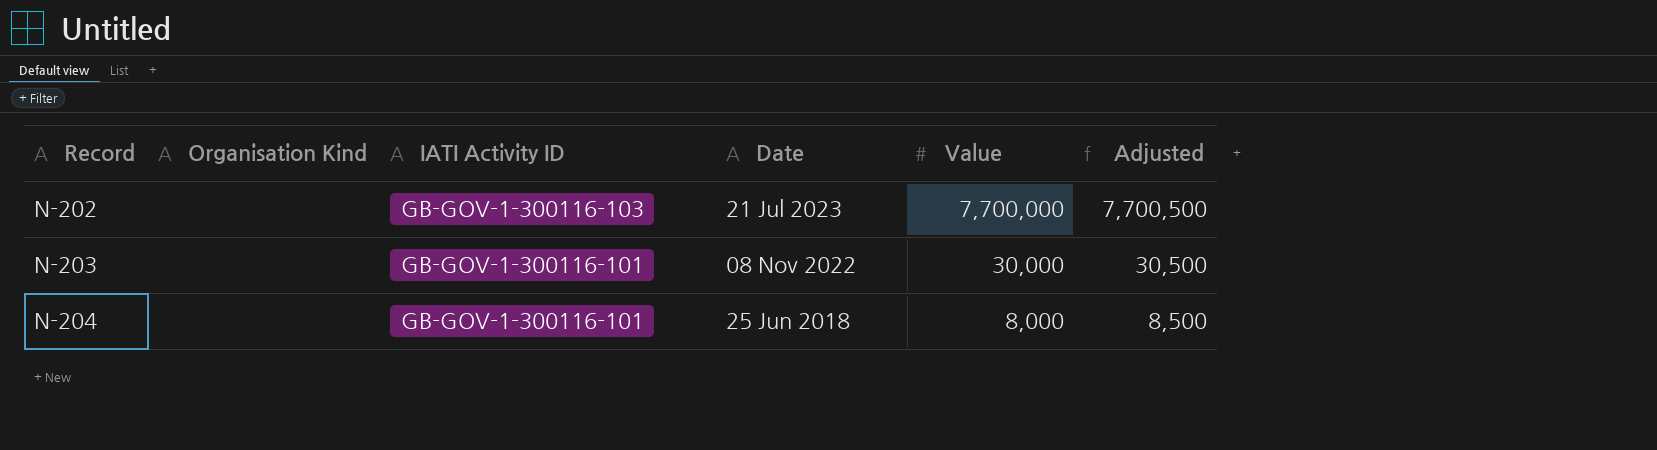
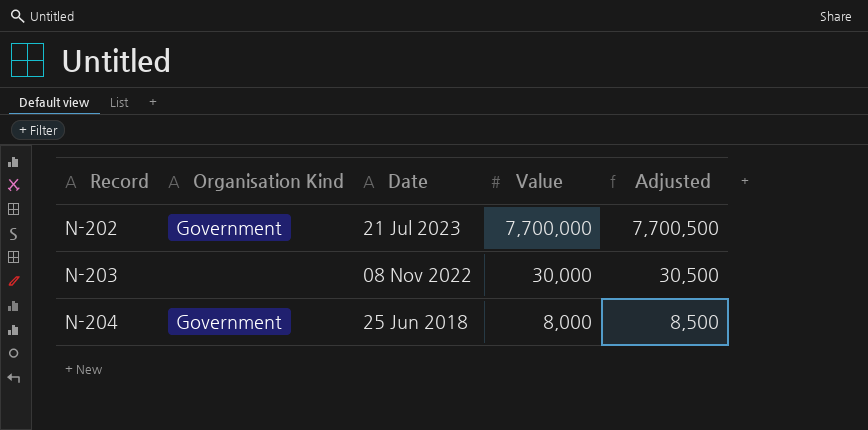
column IATI Activity ID | position: 3 -> none
N-202 | Organisation Kind: none -> Government
N-204 | Organisation Kind: none -> Government

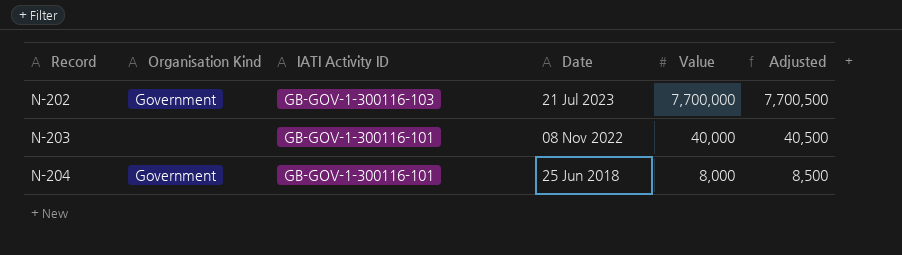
column IATI Activity ID | position: none -> 3
N-203 | Value: 30,000 -> 40,000
N-203 | Adjusted: 30,500 -> 40,500

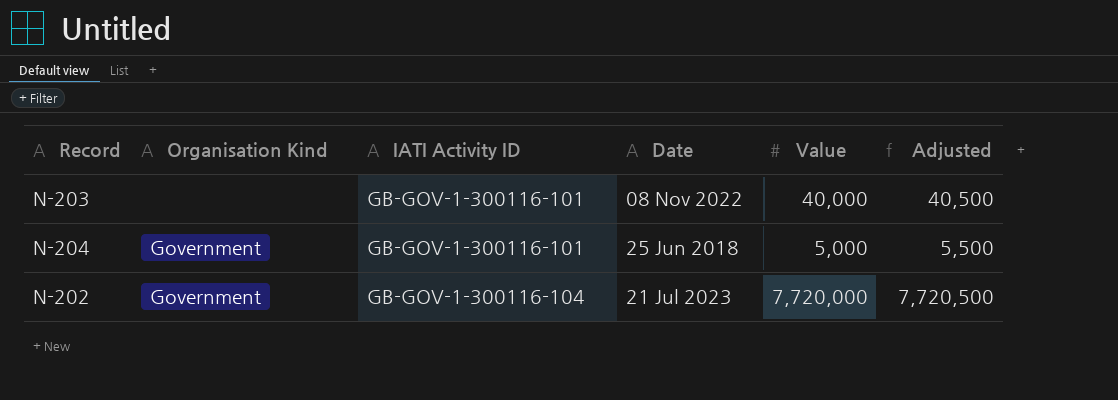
row order: Record ascending -> IATI Activity ID ascending
N-204 | Value: 8,000 -> 5,000
N-204 | Adjusted: 8,500 -> 5,500
N-202 | IATI Activity ID: GB-GOV-1-300116-103 -> GB-GOV-1-300116-104
N-202 | Value: 7,700,000 -> 7,720,000
N-202 | Adjusted: 7,700,500 -> 7,720,500

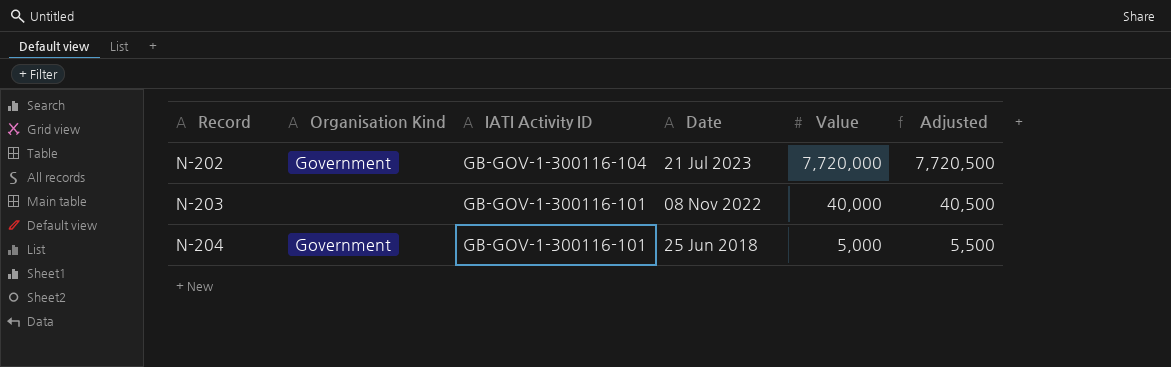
row order: IATI Activity ID ascending -> Record ascending

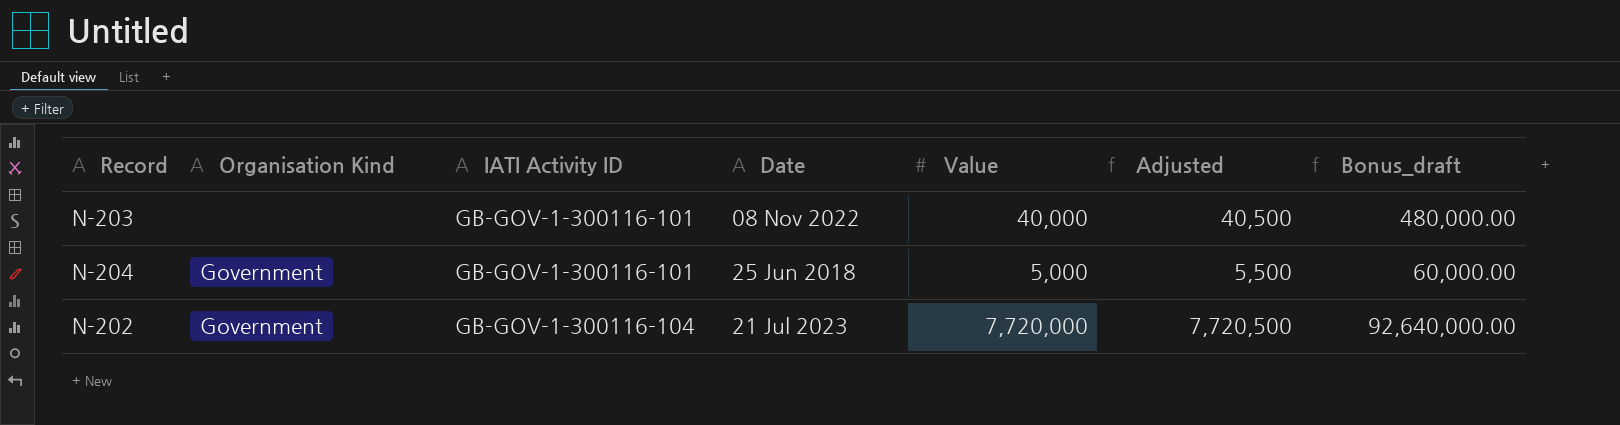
row order: Record ascending -> IATI Activity ID ascending
column Bonus_draft | formula: none -> [Value] * 12

